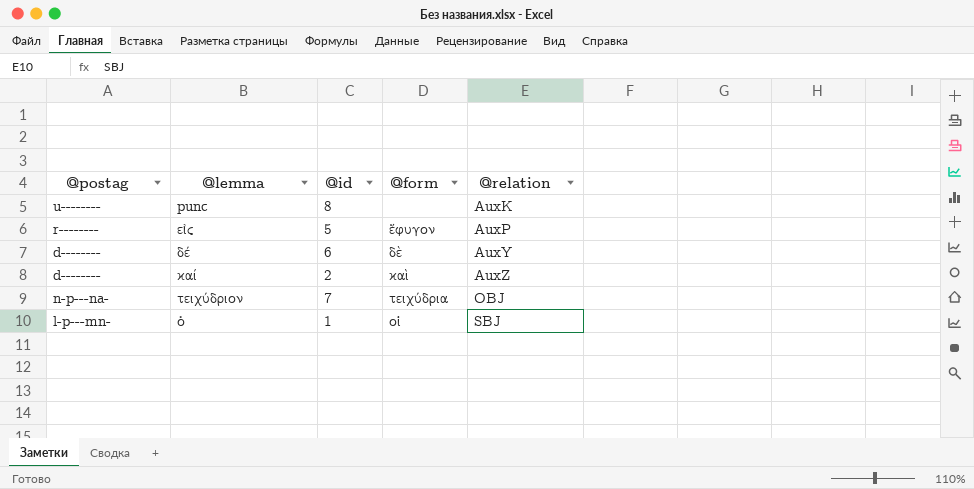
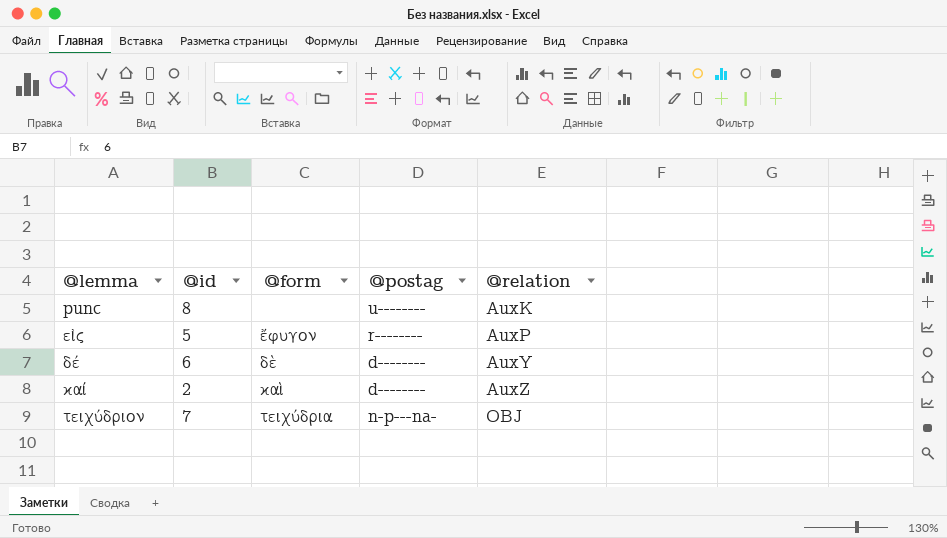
column @postag | position: 1 -> 4
row ὁ: l-p---mn- | 1 | οἱ | SBJ -> none

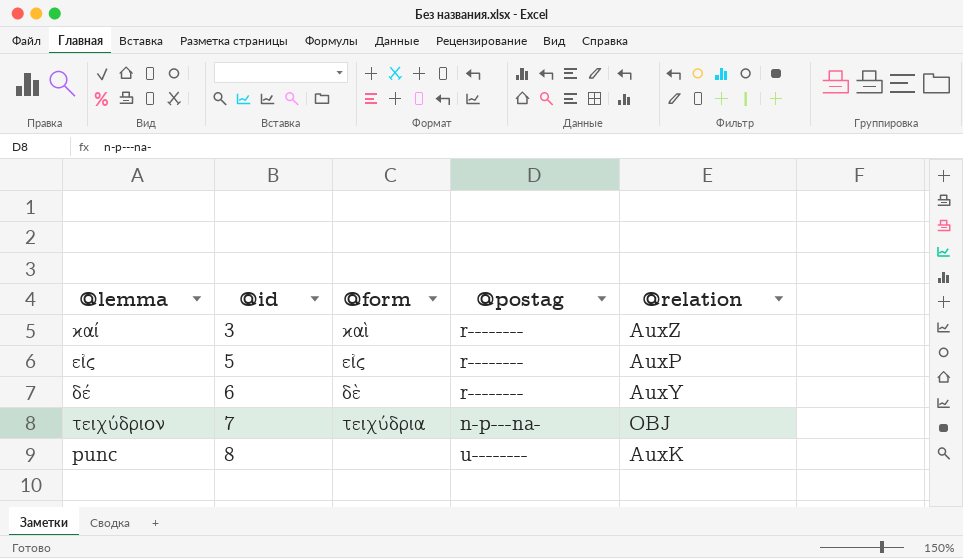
row order: @relation ascending -> @id ascending
καί | @id: 2 -> 3
καί | @postag: d-------- -> r--------
εἰς | @form: ἔφυγον -> εἰς
δέ | @postag: d-------- -> r--------

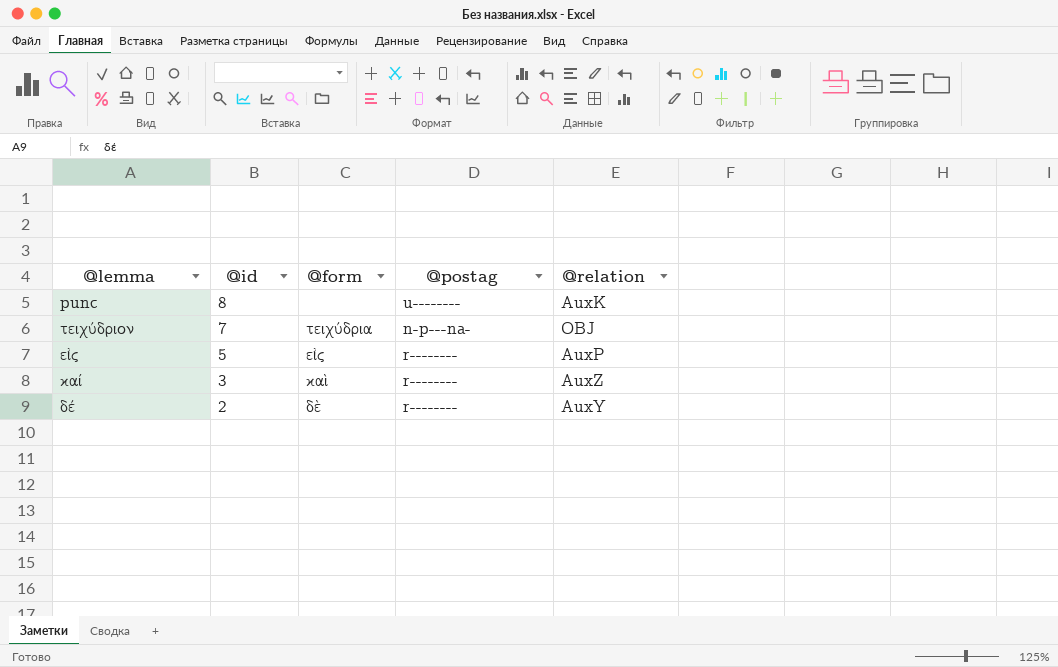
row order: @id ascending -> @id descending
δέ | @id: 6 -> 2

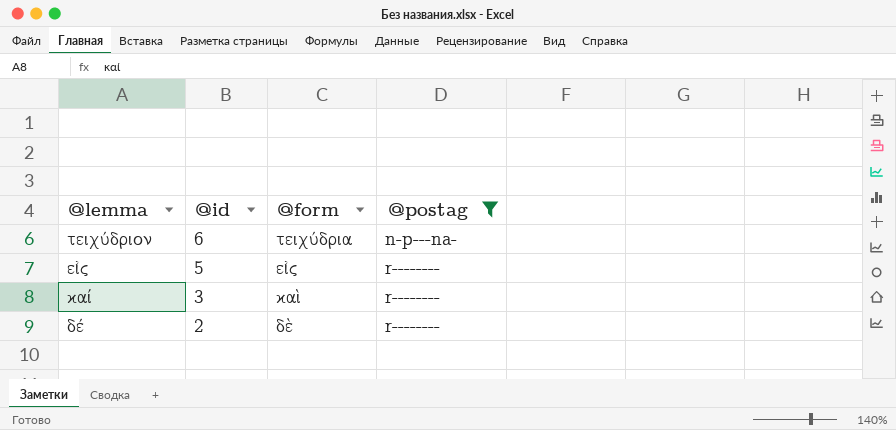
filter: none -> @postag != u--------
column @relation | position: 5 -> none
τειχύδριον | @id: 7 -> 6

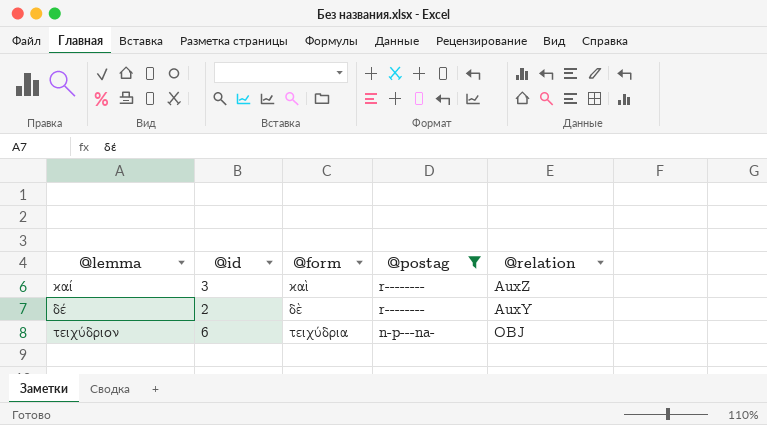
row order: @id descending -> @postag descending
column @relation | position: none -> 5
row εἰς: 5 | εἰς | r-------- -> none

